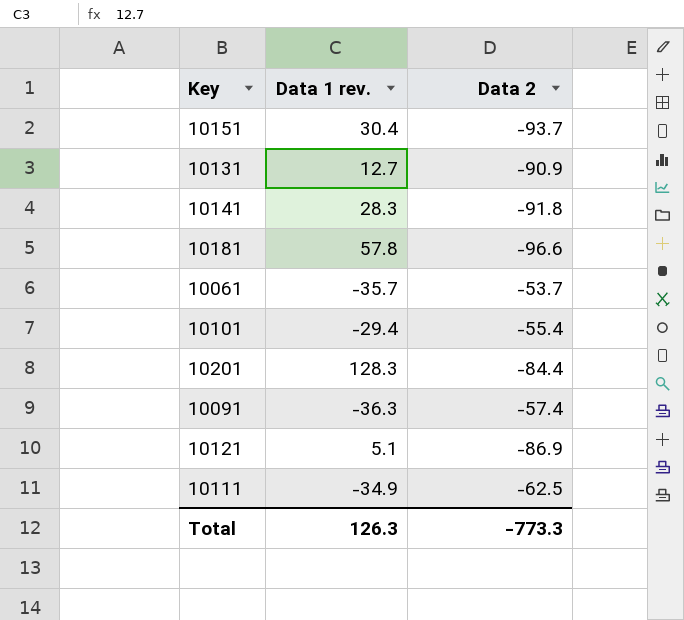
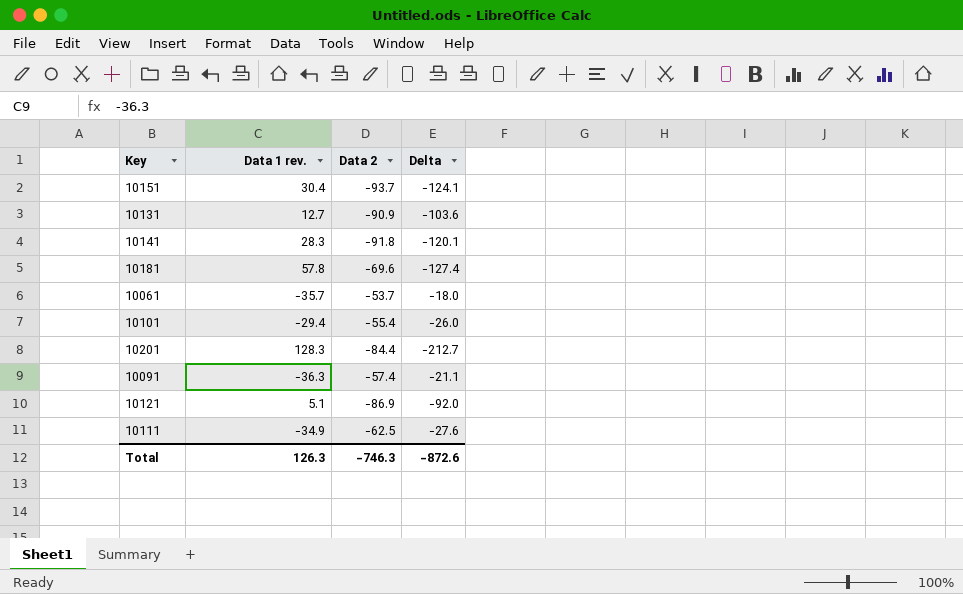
column Delta | formula: none -> [Data 2] - [Data 1 rev.]
10181 | Data 2: -96.6 -> -69.6
Total | Data 2: -773.3 -> -746.3

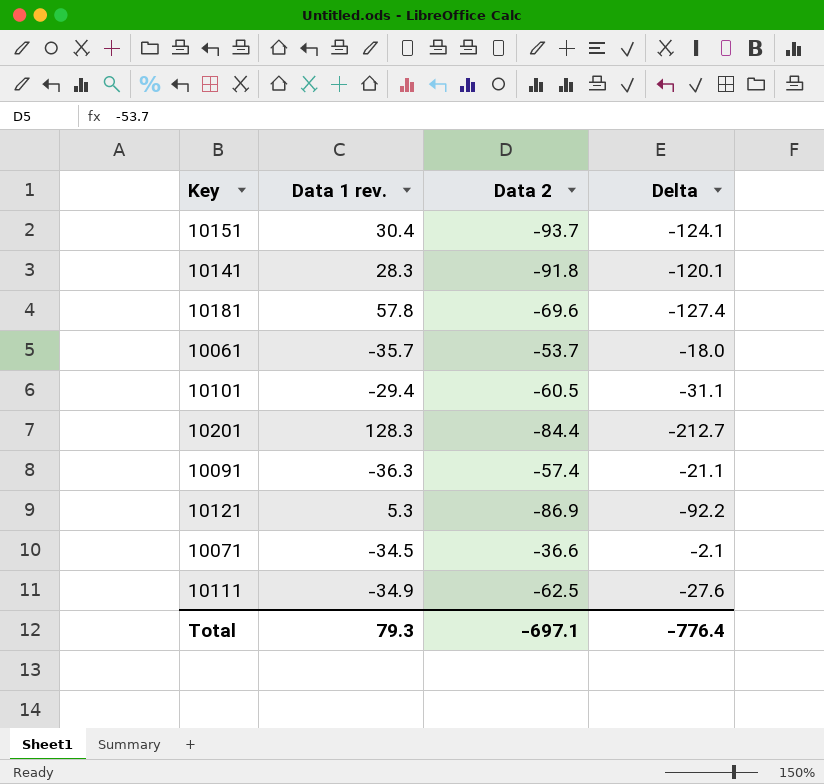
row 10131: 12.7 | -90.9 | -103.6 -> none
10101 | Data 2: -55.4 -> -60.5
10101 | Delta: -26.0 -> -31.1
10121 | Data 1 rev.: 5.1 -> 5.3
10121 | Delta: -92.0 -> -92.2
row 10071: none -> -34.5 | -36.6 | -2.1
Total | Data 1 rev.: 126.3 -> 79.3
Total | Data 2: -746.3 -> -697.1
Total | Delta: -872.6 -> -776.4

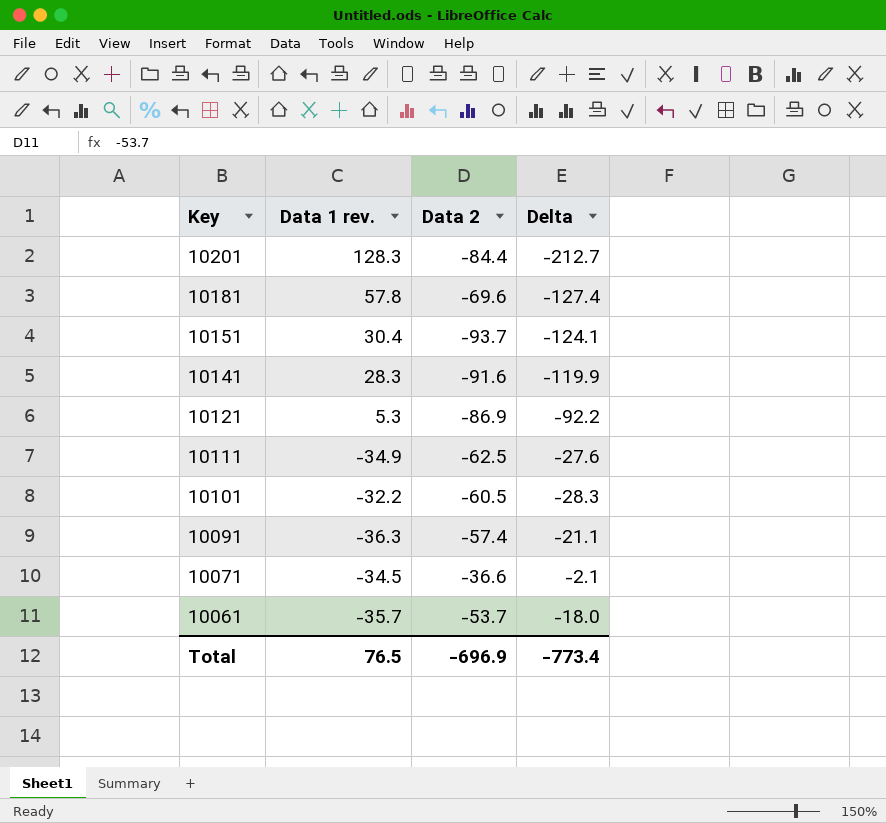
row order: none -> Key descending
10141 | Data 2: -91.8 -> -91.6
10141 | Delta: -120.1 -> -119.9
10101 | Data 1 rev.: -29.4 -> -32.2
10101 | Delta: -31.1 -> -28.3
Total | Data 1 rev.: 79.3 -> 76.5
Total | Data 2: -697.1 -> -696.9
Total | Delta: -776.4 -> -773.4

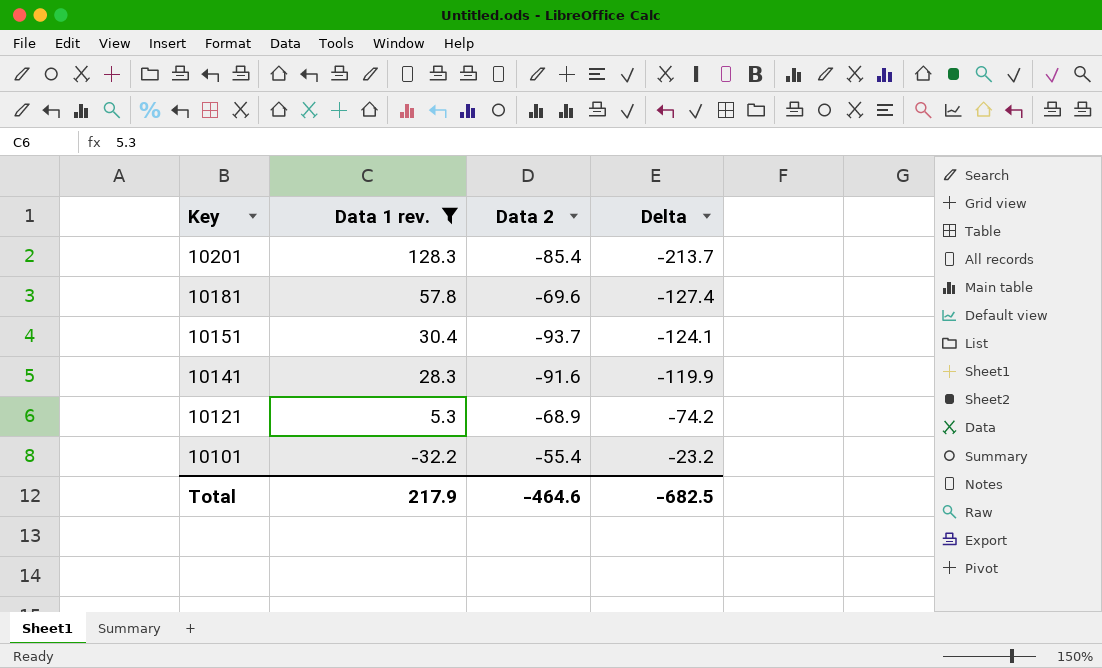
filter: none -> Data 1 rev. >= -32.2
10201 | Data 2: -84.4 -> -85.4
10201 | Delta: -212.7 -> -213.7
10121 | Data 2: -86.9 -> -68.9
10121 | Delta: -92.2 -> -74.2
10101 | Data 2: -60.5 -> -55.4
10101 | Delta: -28.3 -> -23.2
Total | Data 1 rev.: 76.5 -> 217.9
Total | Data 2: -696.9 -> -464.6
Total | Delta: -773.4 -> -682.5

